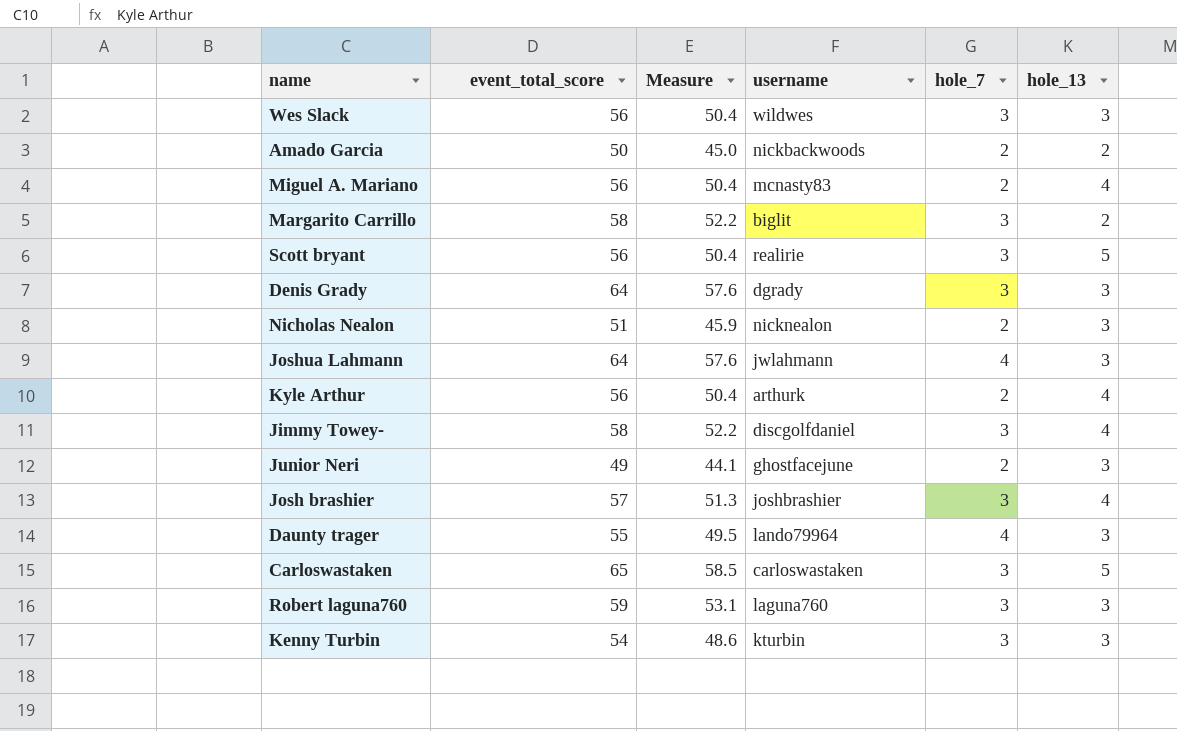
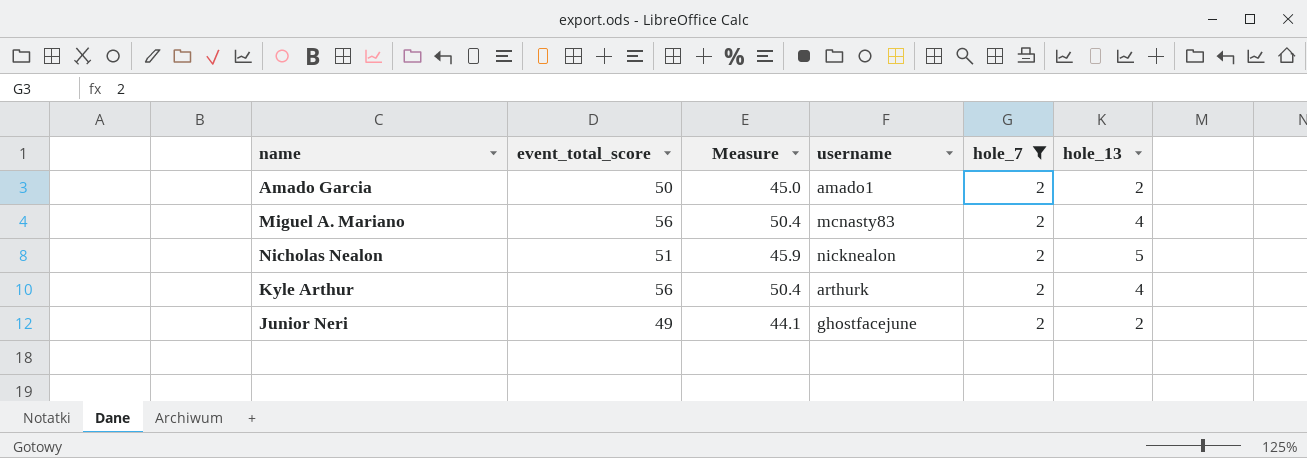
filter: none -> hole_7 = 2
Amado Garcia | username: nickbackwoods -> amado1
Nicholas Nealon | hole_13: 3 -> 5
Junior Neri | hole_13: 3 -> 2

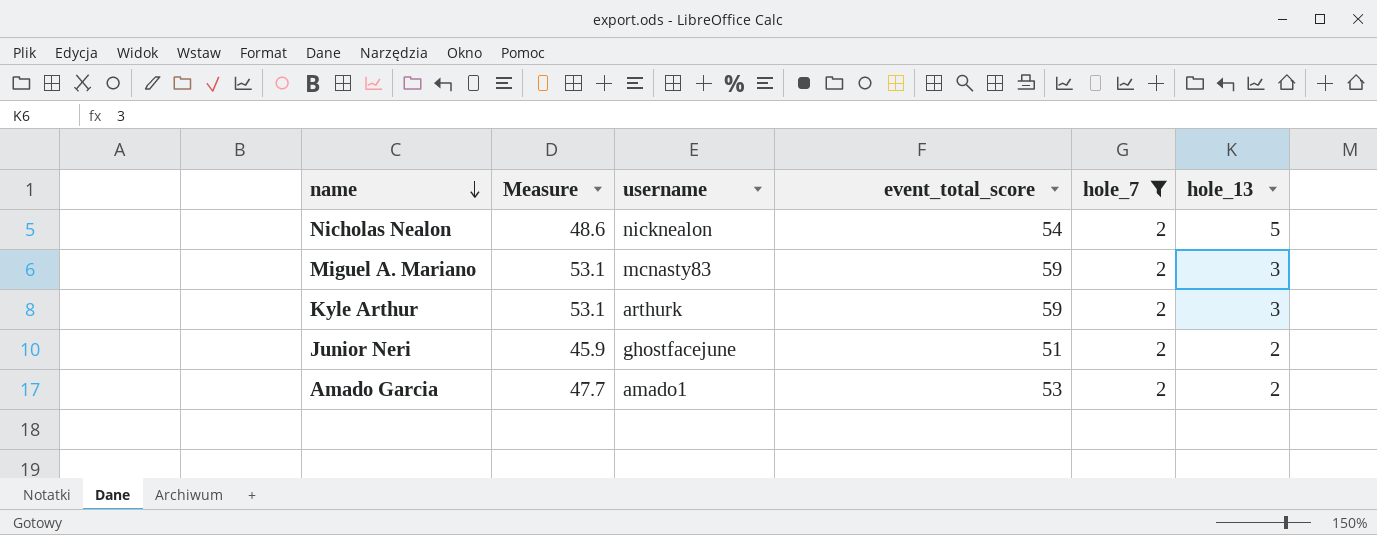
row order: none -> name descending
column event_total_score | position: 2 -> 4
Nicholas Nealon | Measure: 45.9 -> 48.6
Nicholas Nealon | event_total_score: 51 -> 54
Miguel A. Mariano | Measure: 50.4 -> 53.1
Miguel A. Mariano | event_total_score: 56 -> 59
Miguel A. Mariano | hole_13: 4 -> 3
Kyle Arthur | Measure: 50.4 -> 53.1
Kyle Arthur | event_total_score: 56 -> 59
Kyle Arthur | hole_13: 4 -> 3
Junior Neri | Measure: 44.1 -> 45.9
Junior Neri | event_total_score: 49 -> 51
Amado Garcia | Measure: 45.0 -> 47.7
Amado Garcia | event_total_score: 50 -> 53

